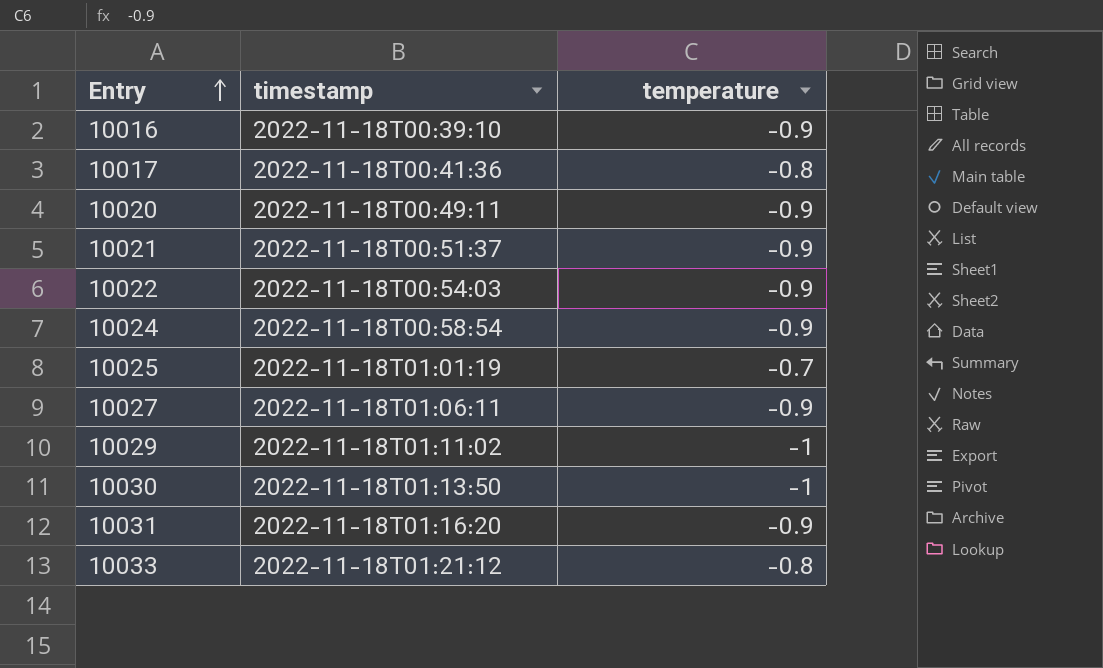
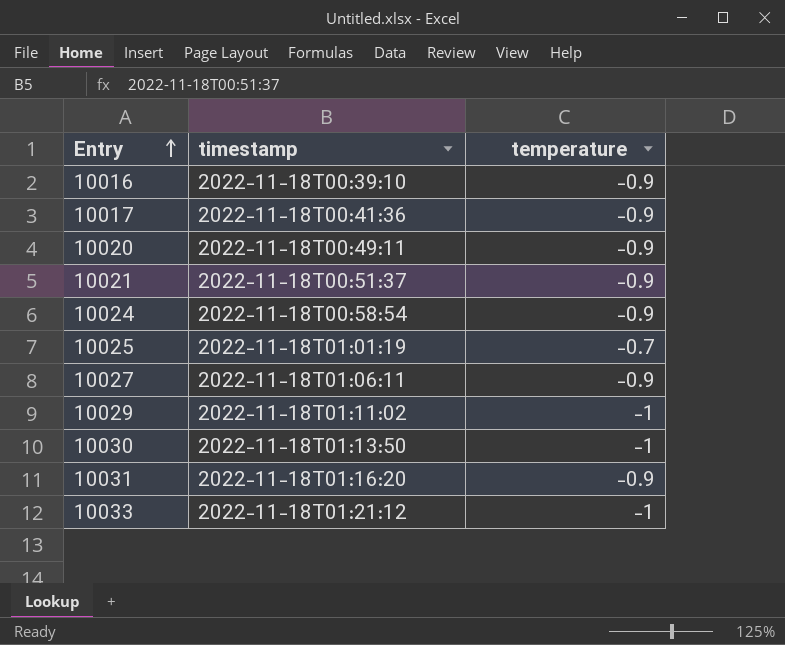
row 10022: 2022-11-18T00:54:03 | -0.9 -> none
10017 | temperature: -0.8 -> -0.9
10033 | temperature: -0.8 -> -1

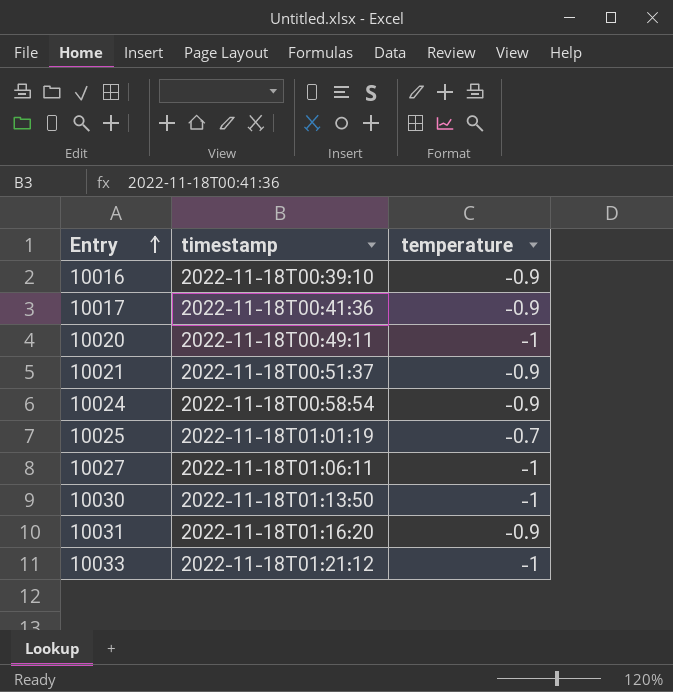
row 10029: 2022-11-18T01:11:02 | -1 -> none
10020 | temperature: -0.9 -> -1
10027 | temperature: -0.9 -> -1

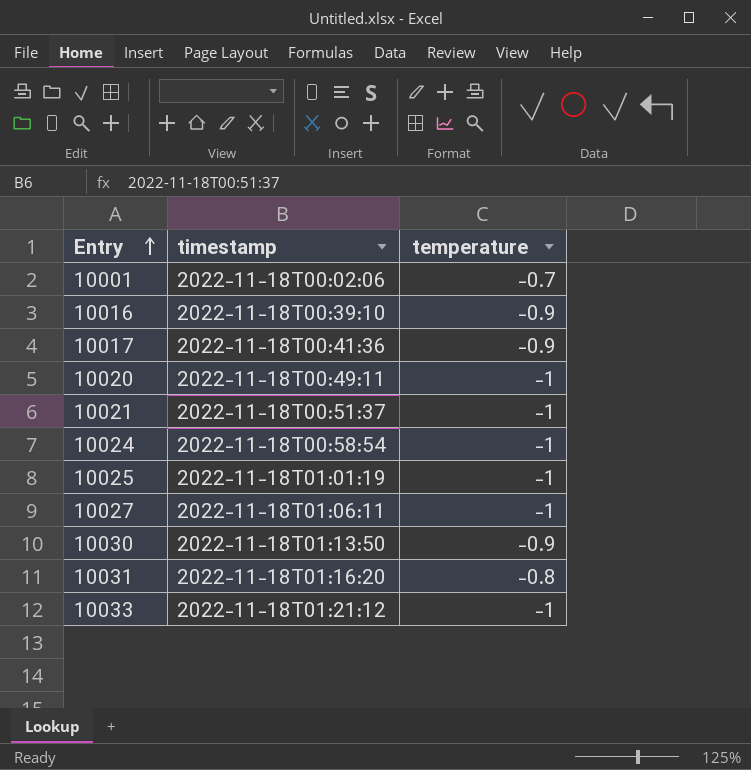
row 10001: none -> 2022-11-18T00:02:06 | -0.7
10021 | temperature: -0.9 -> -1
10024 | temperature: -0.9 -> -1
10025 | temperature: -0.7 -> -1
10030 | temperature: -1 -> -0.9
10031 | temperature: -0.9 -> -0.8

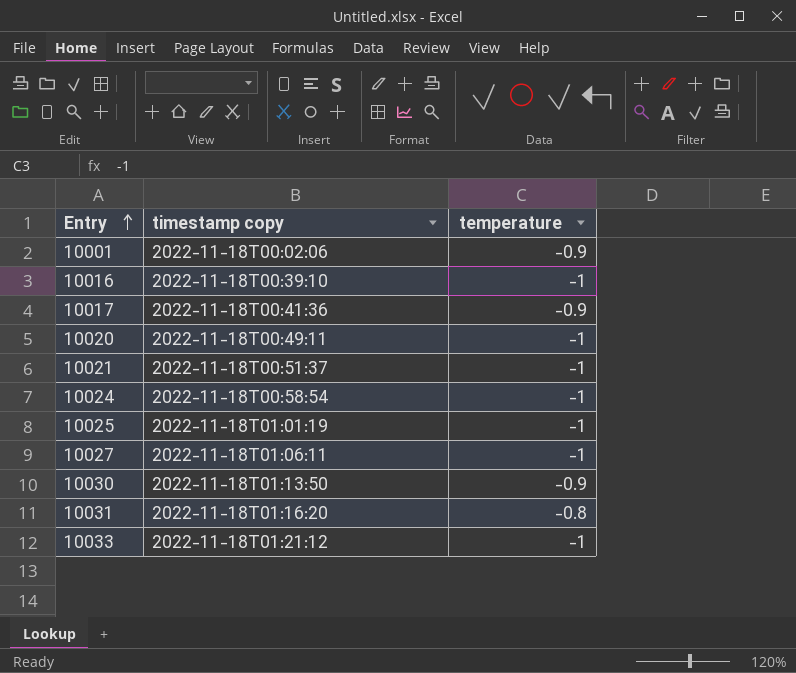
column name: timestamp -> timestamp copy
10001 | temperature: -0.7 -> -0.9
10016 | temperature: -0.9 -> -1

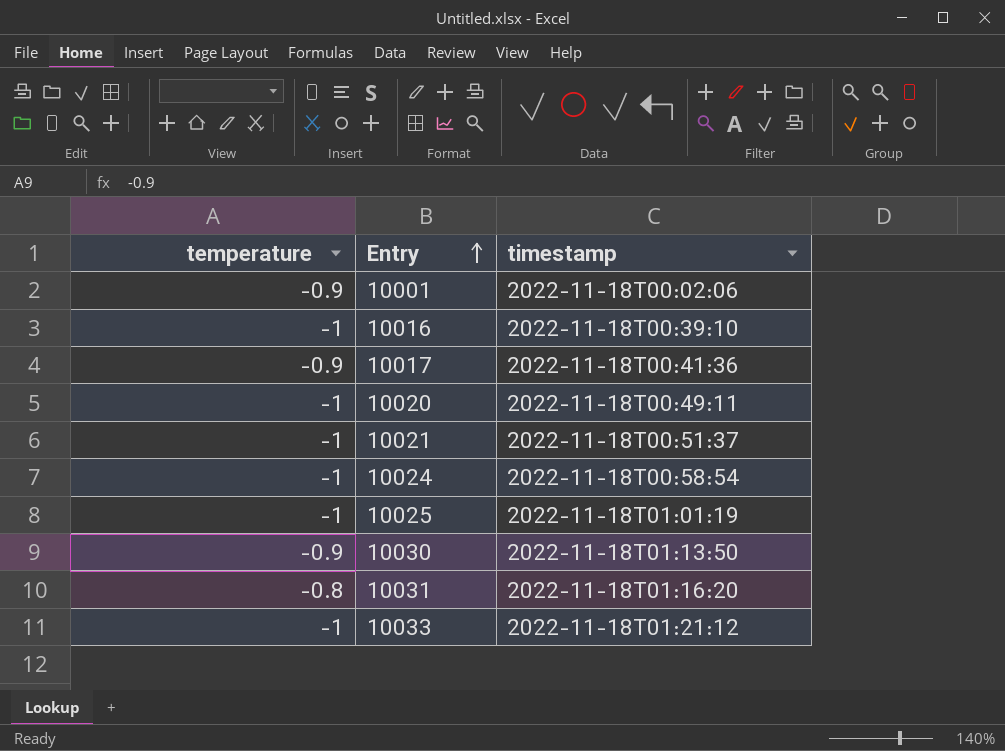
column temperature | position: 3 -> 1
column name: timestamp copy -> timestamp
row 10027: 2022-11-18T01:06:11 | -1 -> none

